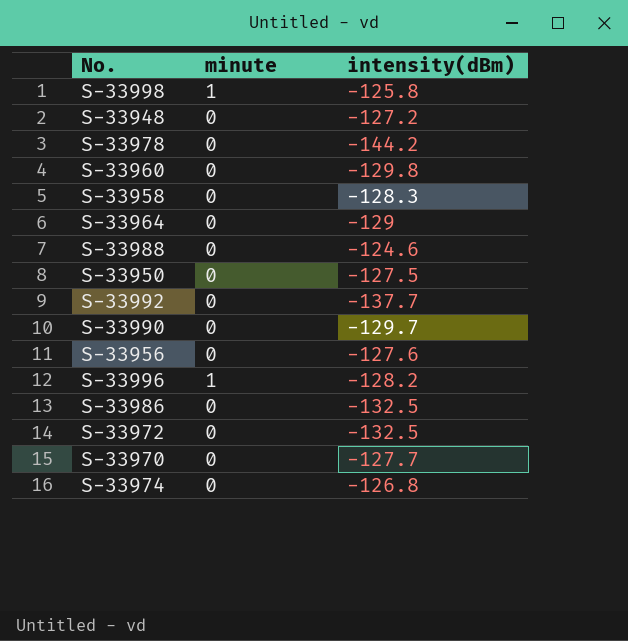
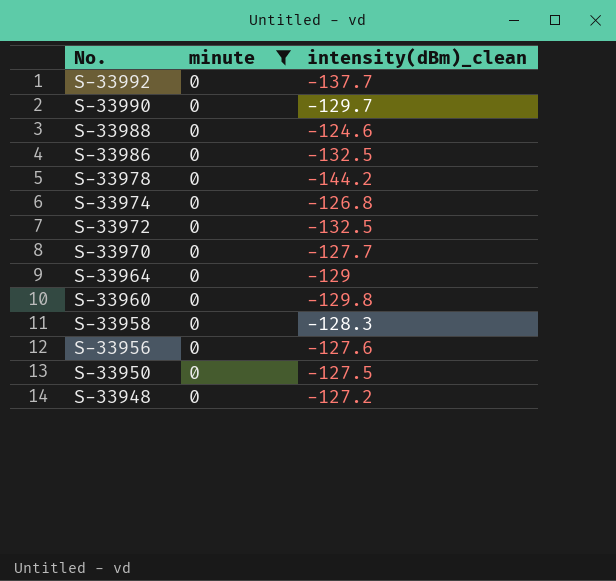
filter: none -> minute = 0
row order: none -> No. descending
column name: intensity(dBm) -> intensity(dBm)_clean

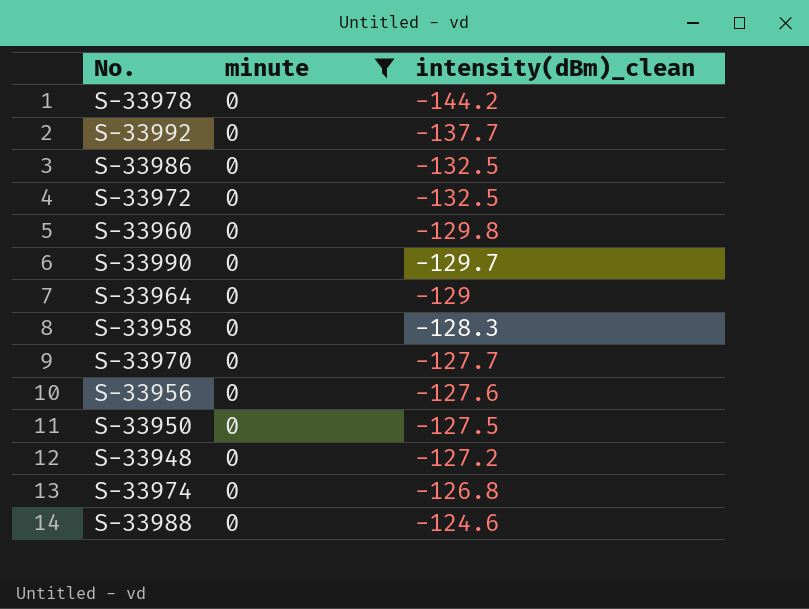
row order: No. descending -> intensity(dBm)_clean ascending

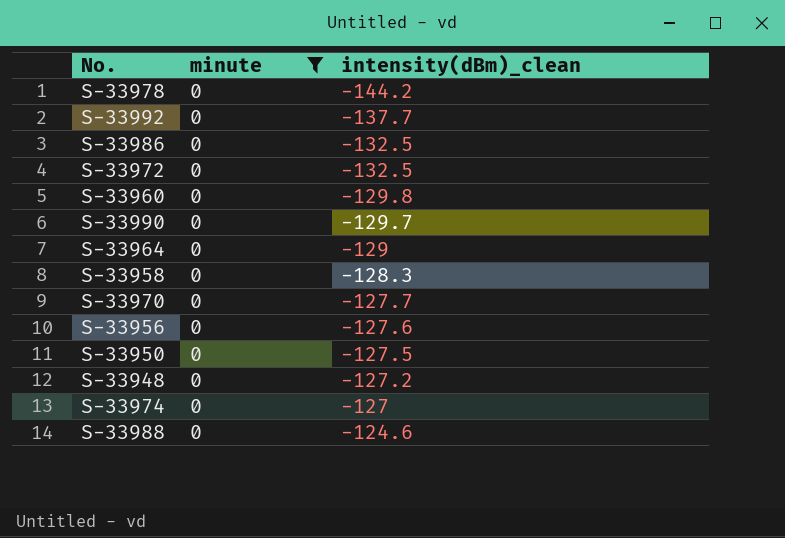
S-33974 | intensity(dBm)_clean: -126.8 -> -127

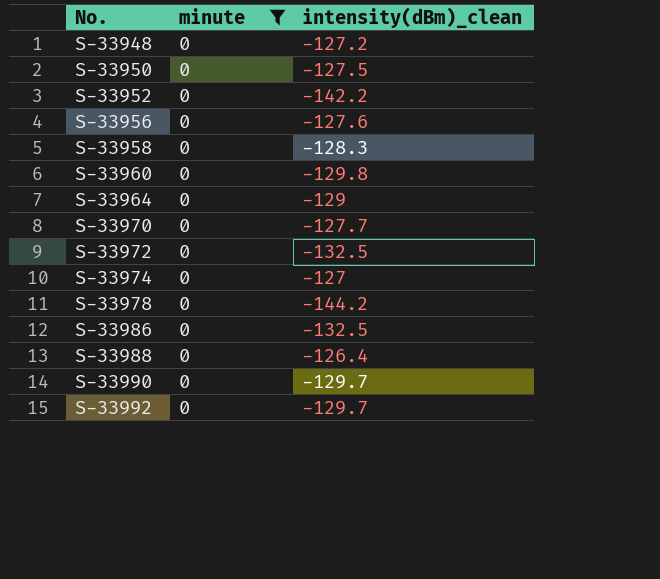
row order: intensity(dBm)_clean ascending -> No. ascending
row S-33952: none -> 0 | -142.2
S-33988 | intensity(dBm)_clean: -124.6 -> -126.4
S-33992 | intensity(dBm)_clean: -137.7 -> -129.7

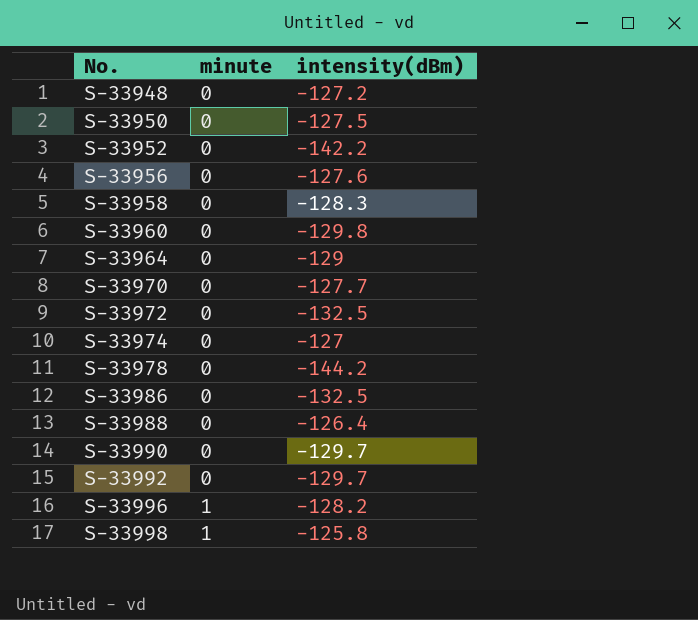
filter: minute = 0 -> none
column name: intensity(dBm)_clean -> intensity(dBm)

